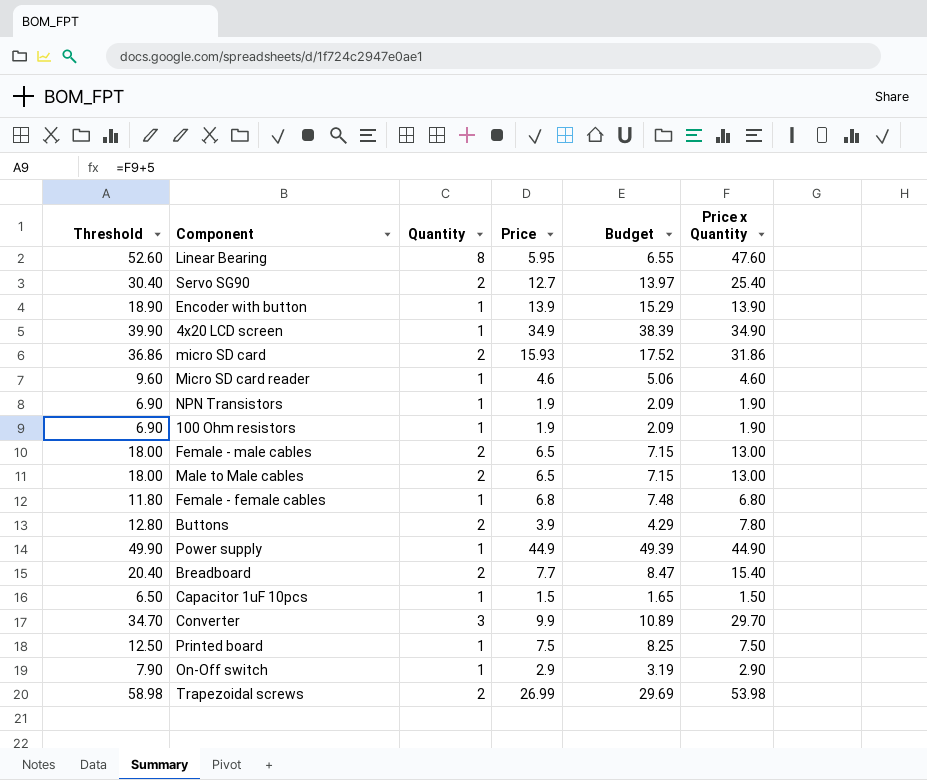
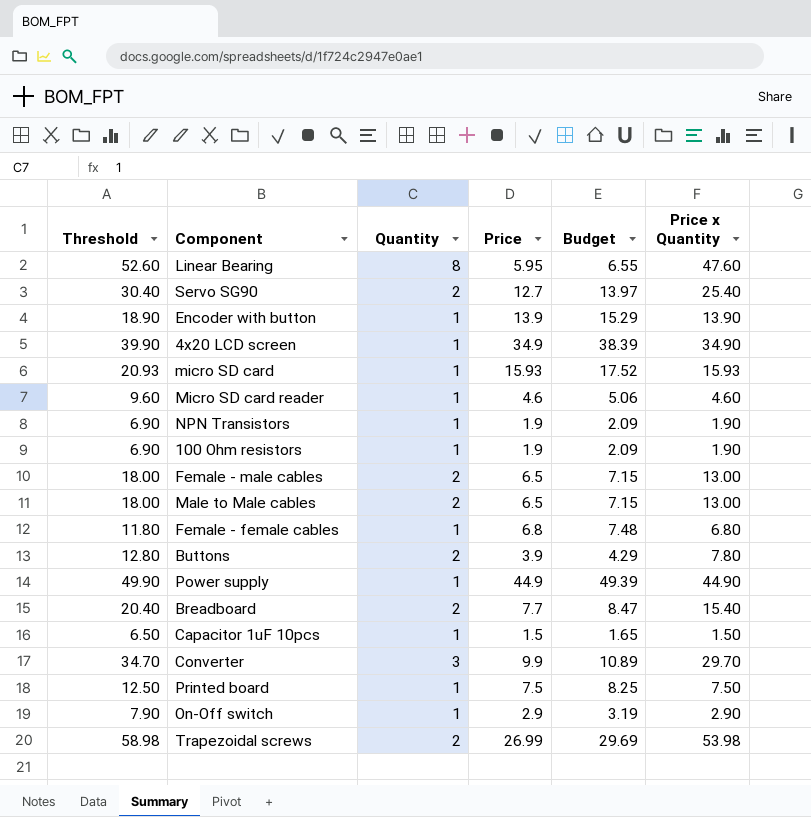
micro SD card | Threshold: 36.86 -> 20.93
micro SD card | Quantity: 2 -> 1
micro SD card | Price x Quantity: 31.86 -> 15.93

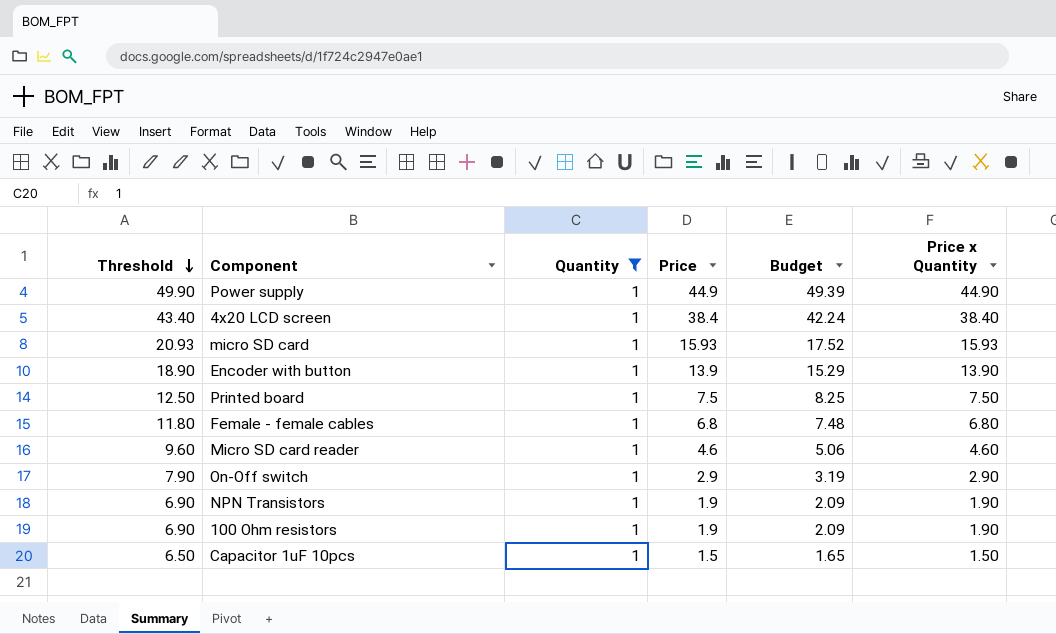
filter: none -> Quantity = 1
row order: none -> Threshold descending
4x20 LCD screen | Threshold: 39.90 -> 43.40
4x20 LCD screen | Price: 34.9 -> 38.4
4x20 LCD screen | Budget: 38.39 -> 42.24
4x20 LCD screen | Price x Quantity: 34.90 -> 38.40

